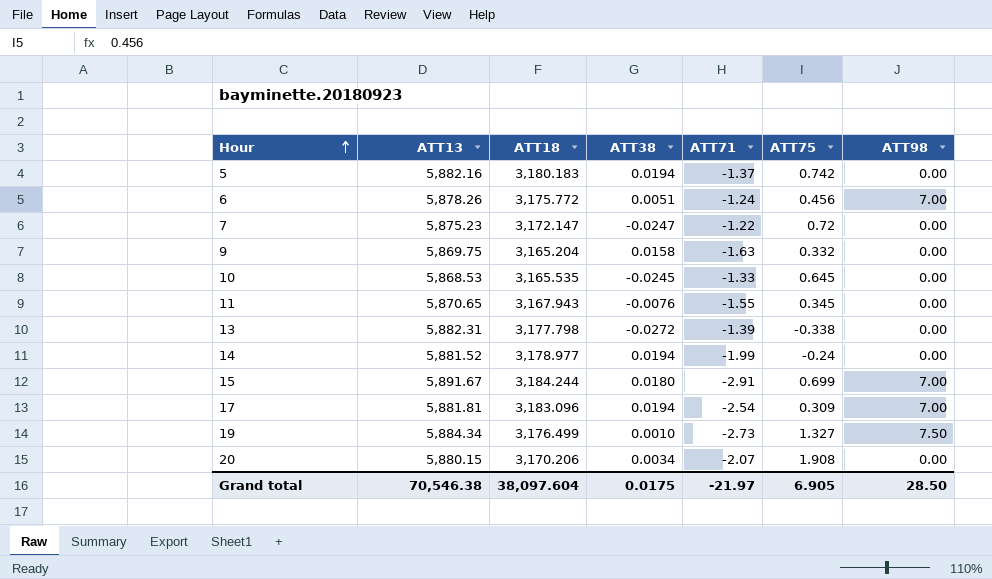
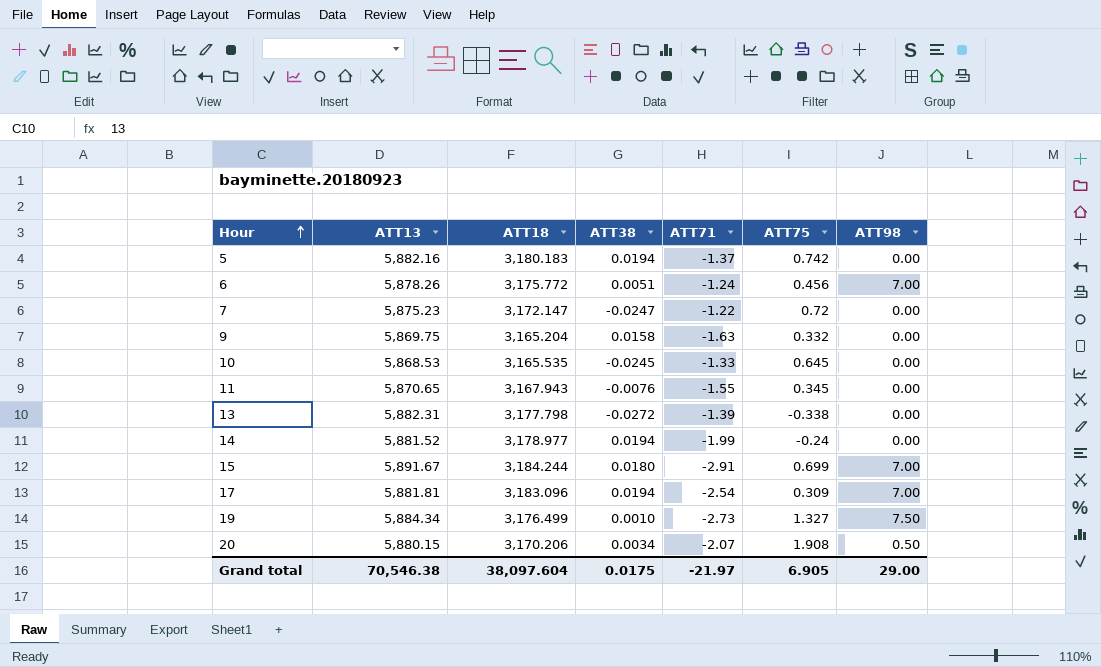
20 | ATT98: 0.00 -> 0.50
Grand total | ATT98: 28.50 -> 29.00

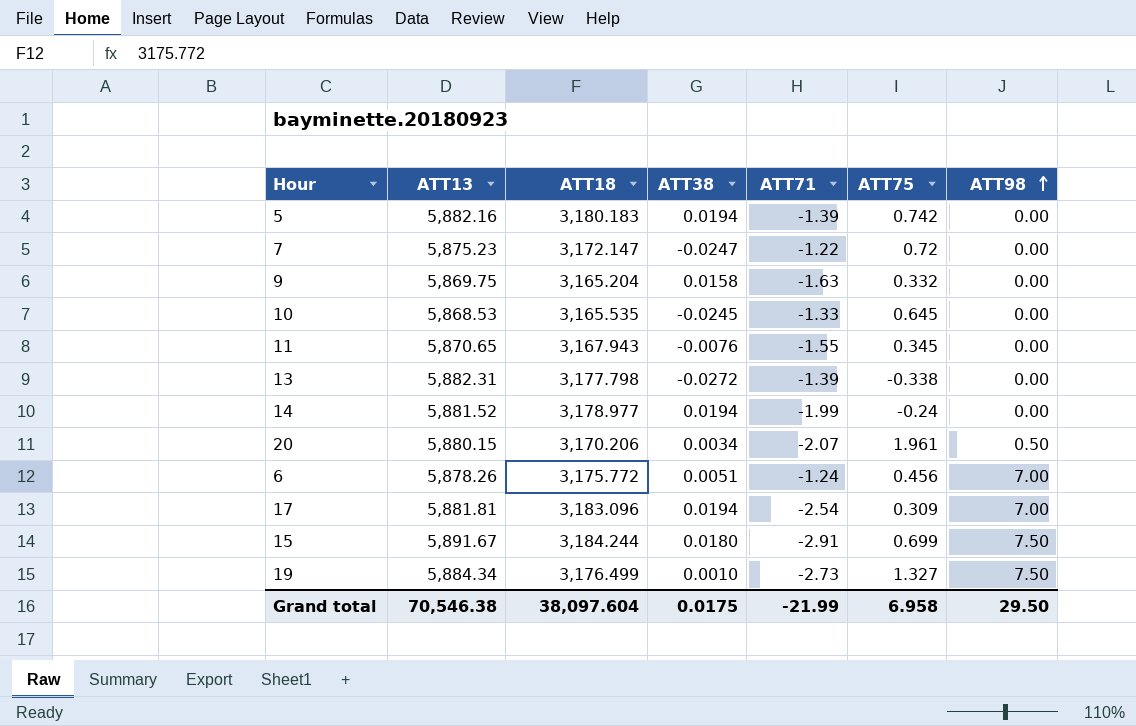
row order: Hour ascending -> ATT98 ascending
5 | ATT71: -1.37 -> -1.39
20 | ATT75: 1.908 -> 1.961
15 | ATT98: 7.00 -> 7.50
Grand total | ATT71: -21.97 -> -21.99
Grand total | ATT75: 6.905 -> 6.958
Grand total | ATT98: 29.00 -> 29.50

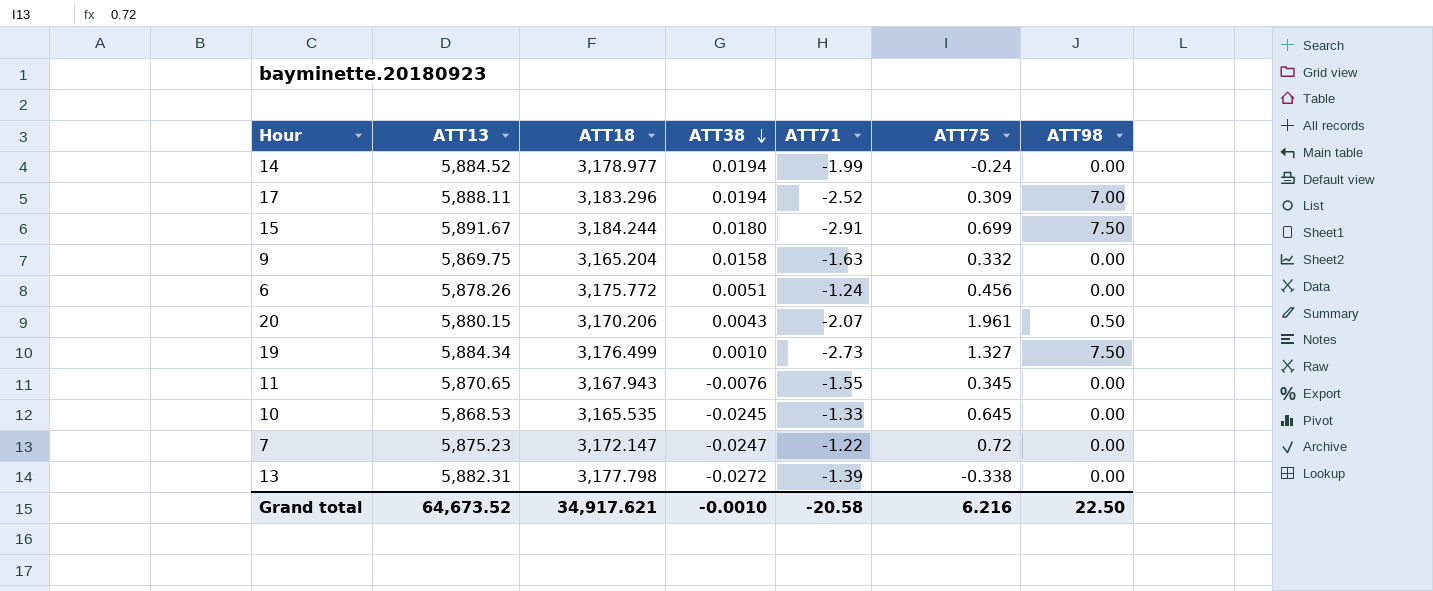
row order: ATT98 ascending -> ATT38 descending
row 5: 5,882.16 | 3,180.183 | 0.0194 | -1.39 | 0.742 | 0.00 -> none
14 | ATT13: 5,881.52 -> 5,884.52
17 | ATT13: 5,881.81 -> 5,888.11
17 | ATT18: 3,183.096 -> 3,183.296
17 | ATT71: -2.54 -> -2.52
6 | ATT98: 7.00 -> 0.00
20 | ATT38: 0.0034 -> 0.0043
Grand total | ATT13: 70,546.38 -> 64,673.52
Grand total | ATT18: 38,097.604 -> 34,917.621
Grand total | ATT38: 0.0175 -> -0.0010
Grand total | ATT71: -21.99 -> -20.58
Grand total | ATT75: 6.958 -> 6.216
Grand total | ATT98: 29.50 -> 22.50

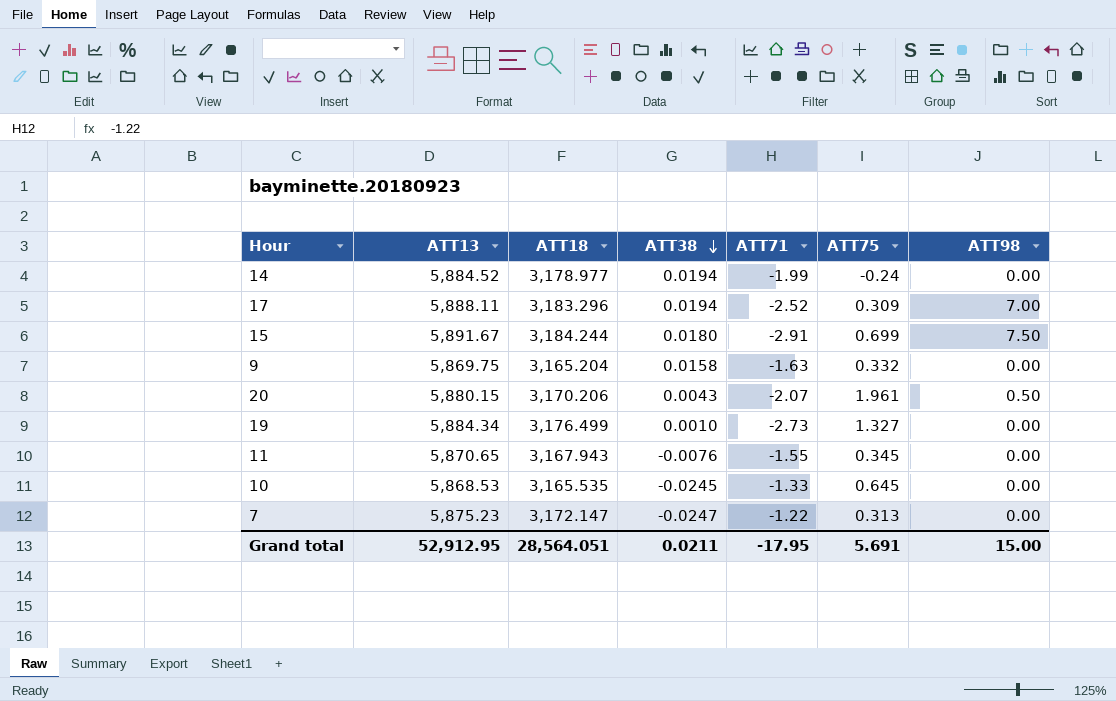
row 6: 5,878.26 | 3,175.772 | 0.0051 | -1.24 | 0.456 | 0.00 -> none
row 13: 5,882.31 | 3,177.798 | -0.0272 | -1.39 | -0.338 | 0.00 -> none
19 | ATT98: 7.50 -> 0.00
7 | ATT75: 0.72 -> 0.313
Grand total | ATT13: 64,673.52 -> 52,912.95
Grand total | ATT18: 34,917.621 -> 28,564.051
Grand total | ATT38: -0.0010 -> 0.0211
Grand total | ATT71: -20.58 -> -17.95
Grand total | ATT75: 6.216 -> 5.691
Grand total | ATT98: 22.50 -> 15.00

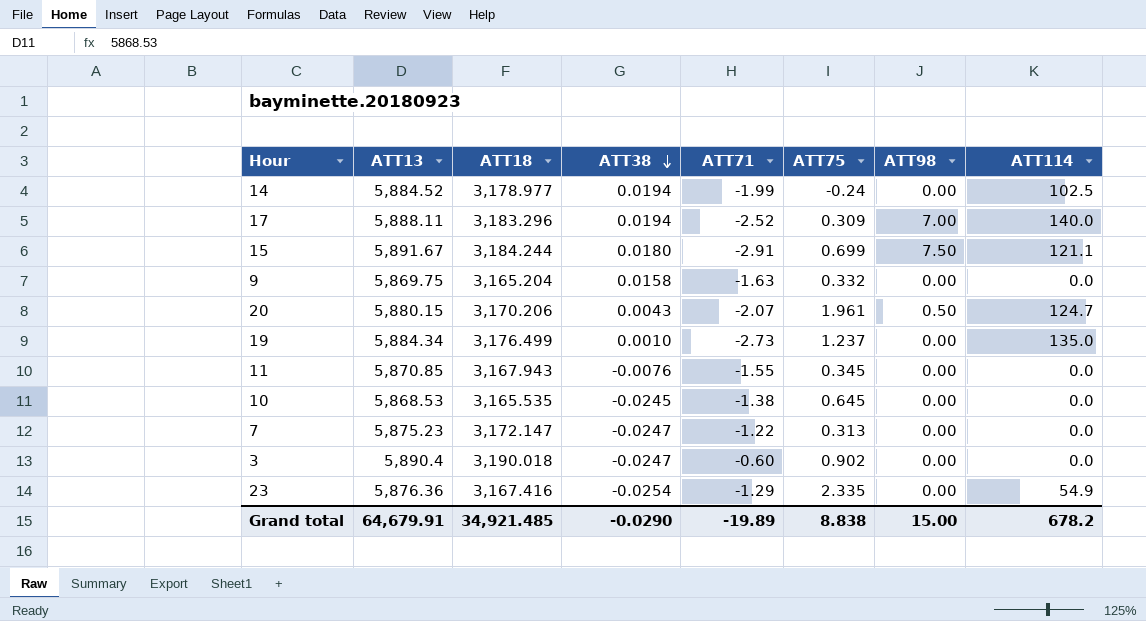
column ATT114 | position: none -> 8
19 | ATT75: 1.327 -> 1.237
11 | ATT13: 5,870.65 -> 5,870.85
10 | ATT71: -1.33 -> -1.38
row 3: none -> 5,890.4 | 3,190.018 | -0.0247 | -0.60 | 0.902 | 0.00 | 0.0
row 23: none -> 5,876.36 | 3,167.416 | -0.0254 | -1.29 | 2.335 | 0.00 | 54.9
Grand total | ATT13: 52,912.95 -> 64,679.91
Grand total | ATT18: 28,564.051 -> 34,921.485
Grand total | ATT38: 0.0211 -> -0.0290
Grand total | ATT71: -17.95 -> -19.89
Grand total | ATT75: 5.691 -> 8.838

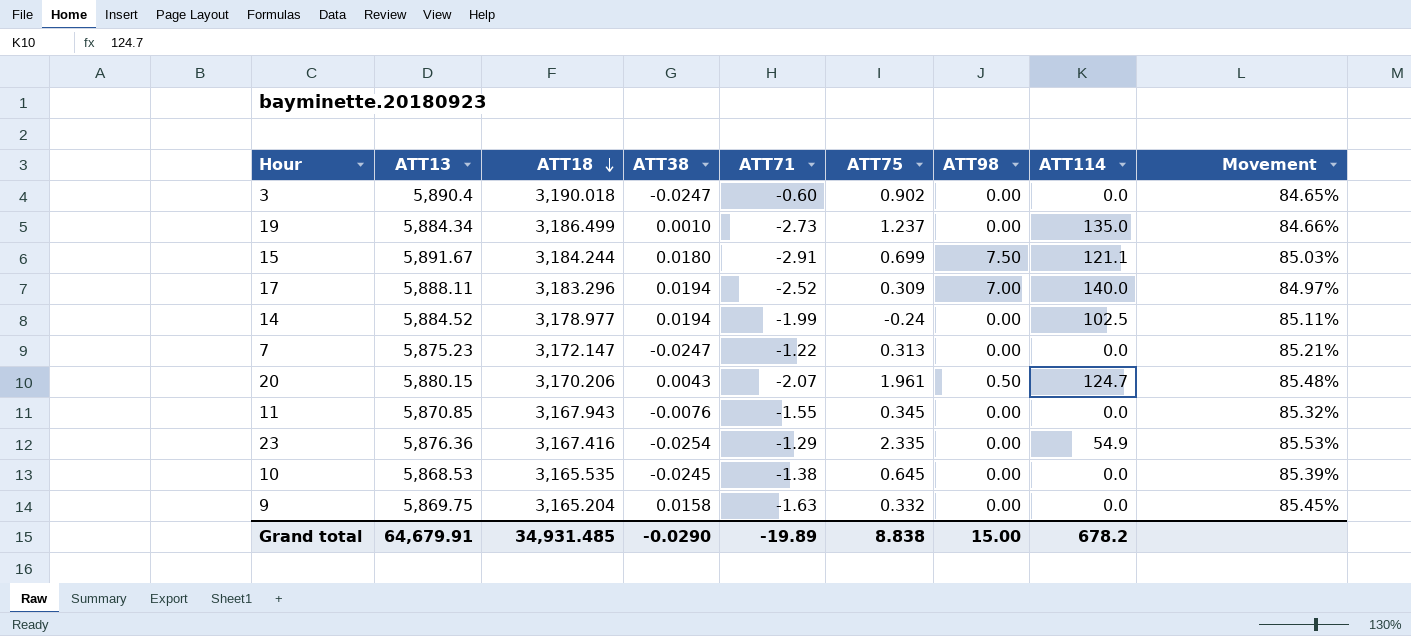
row order: ATT38 descending -> ATT18 descending
column Movement | formula: none -> ([ATT13] - [ATT18]) / [ATT18]
19 | ATT18: 3,176.499 -> 3,186.499
Grand total | ATT18: 34,921.485 -> 34,931.485

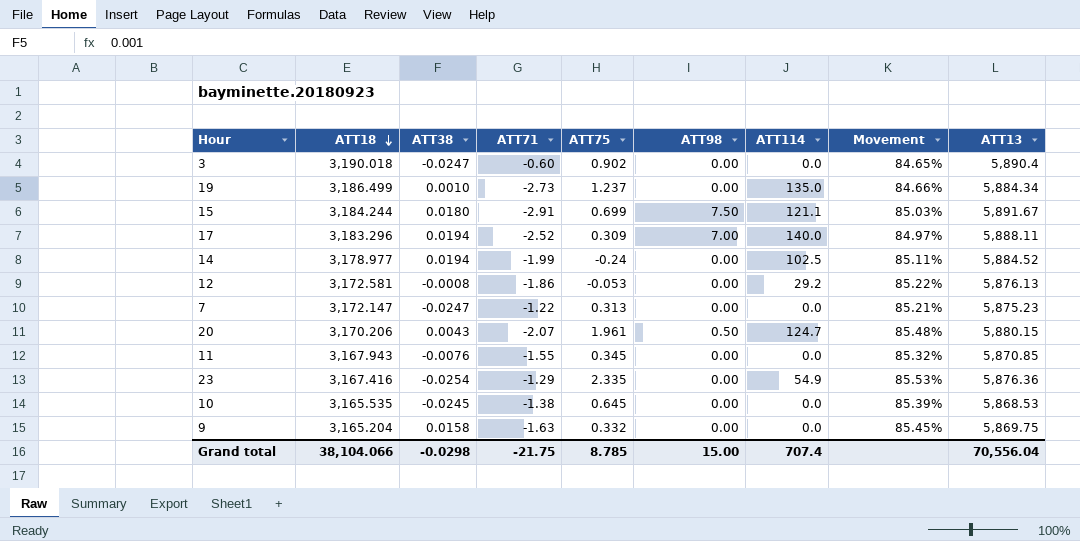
column ATT13 | position: 2 -> 9
row 12: none -> 3,172.581 | -0.0008 | -1.86 | -0.053 | 0.00 | 29.2 | 85.22% | 5,876.13
Grand total | ATT18: 34,931.485 -> 38,104.066
Grand total | ATT38: -0.0290 -> -0.0298
Grand total | ATT71: -19.89 -> -21.75
Grand total | ATT75: 8.838 -> 8.785
Grand total | ATT114: 678.2 -> 707.4
Grand total | ATT13: 64,679.91 -> 70,556.04

